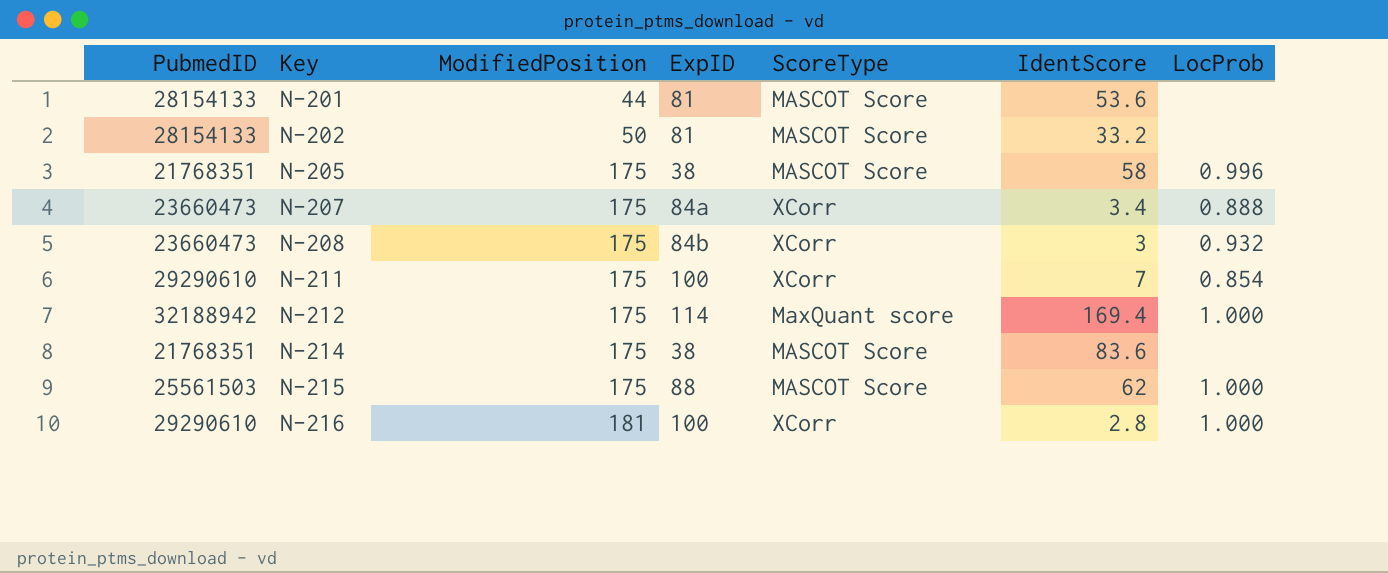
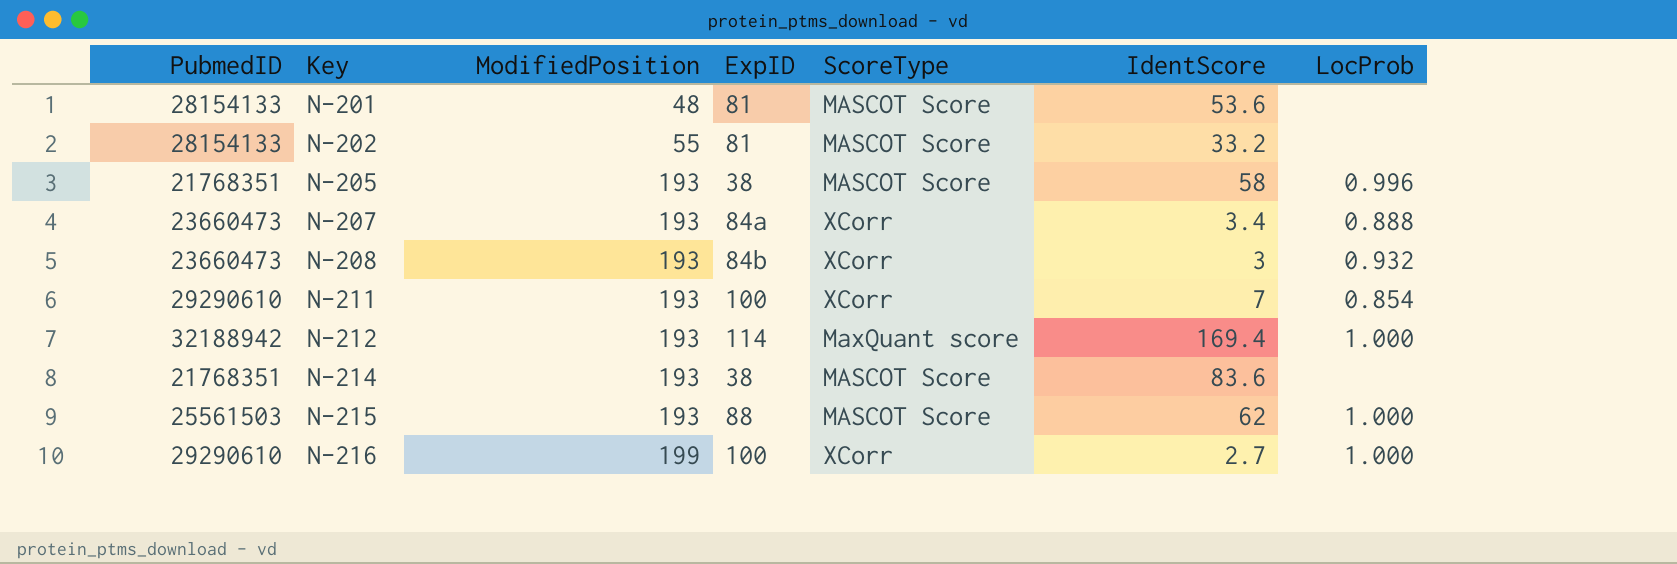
N-201 | ModifiedPosition: 44 -> 48
N-202 | ModifiedPosition: 50 -> 55
N-205 | ModifiedPosition: 175 -> 193
N-207 | ModifiedPosition: 175 -> 193
N-208 | ModifiedPosition: 175 -> 193
N-211 | ModifiedPosition: 175 -> 193
N-212 | ModifiedPosition: 175 -> 193
N-214 | ModifiedPosition: 175 -> 193
N-215 | ModifiedPosition: 175 -> 193
N-216 | ModifiedPosition: 181 -> 199
N-216 | IdentScore: 2.8 -> 2.7

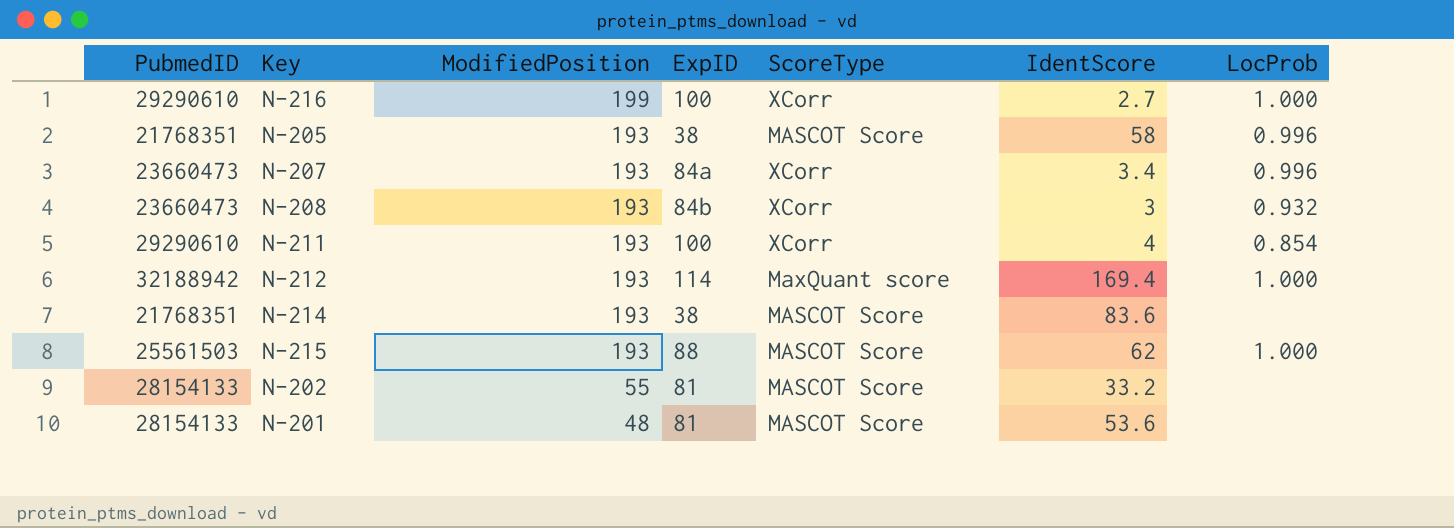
row order: Key ascending -> ModifiedPosition descending
N-207 | LocProb: 0.888 -> 0.996
N-211 | IdentScore: 7 -> 4

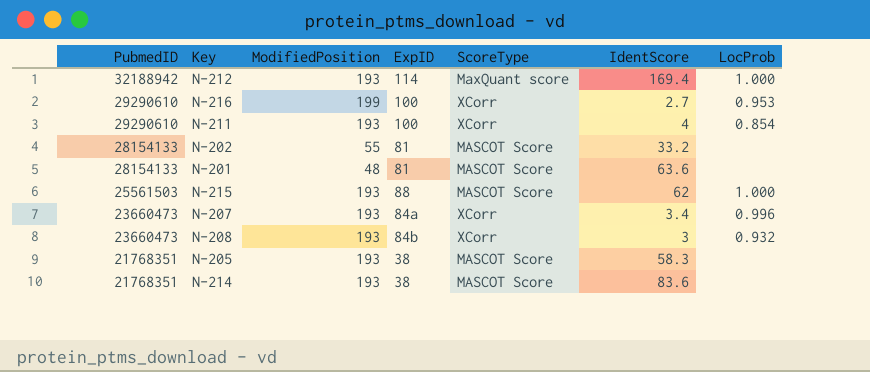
row order: ModifiedPosition descending -> PubmedID descending
N-216 | LocProb: 1.000 -> 0.953
N-201 | IdentScore: 53.6 -> 63.6
N-205 | IdentScore: 58 -> 58.3
N-205 | LocProb: 0.996 -> none

